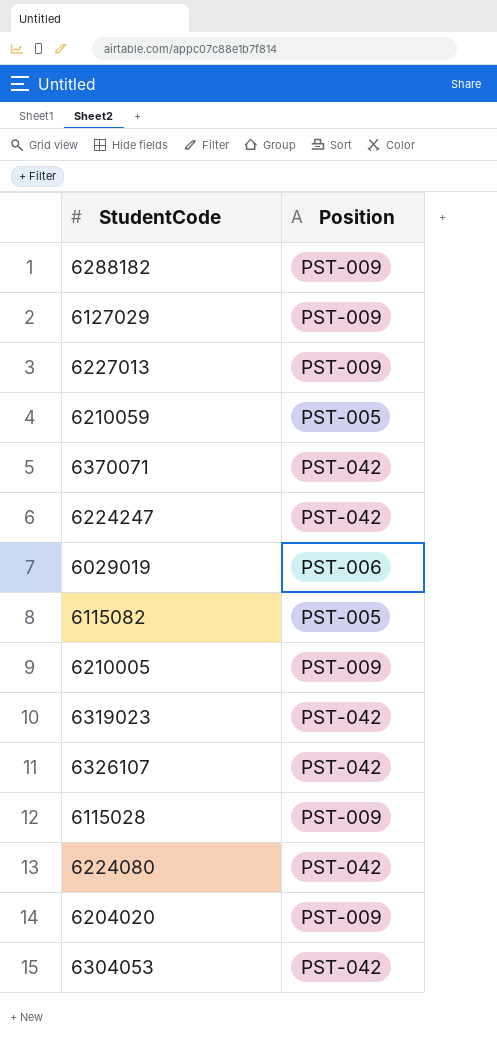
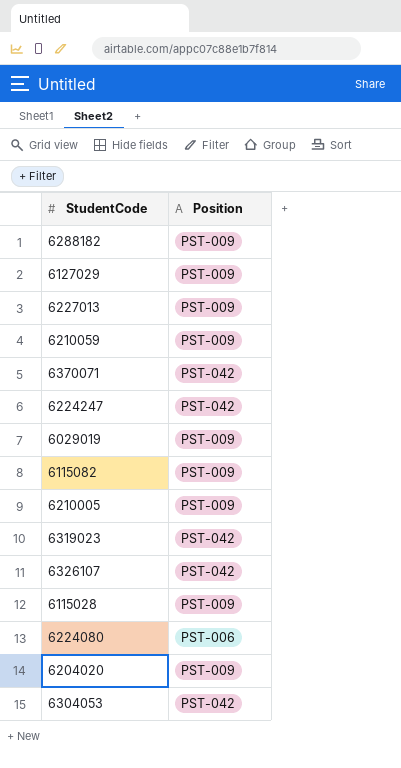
6210059 | Position: PST-005 -> PST-009
6029019 | Position: PST-006 -> PST-009
6115082 | Position: PST-005 -> PST-009
6224080 | Position: PST-042 -> PST-006

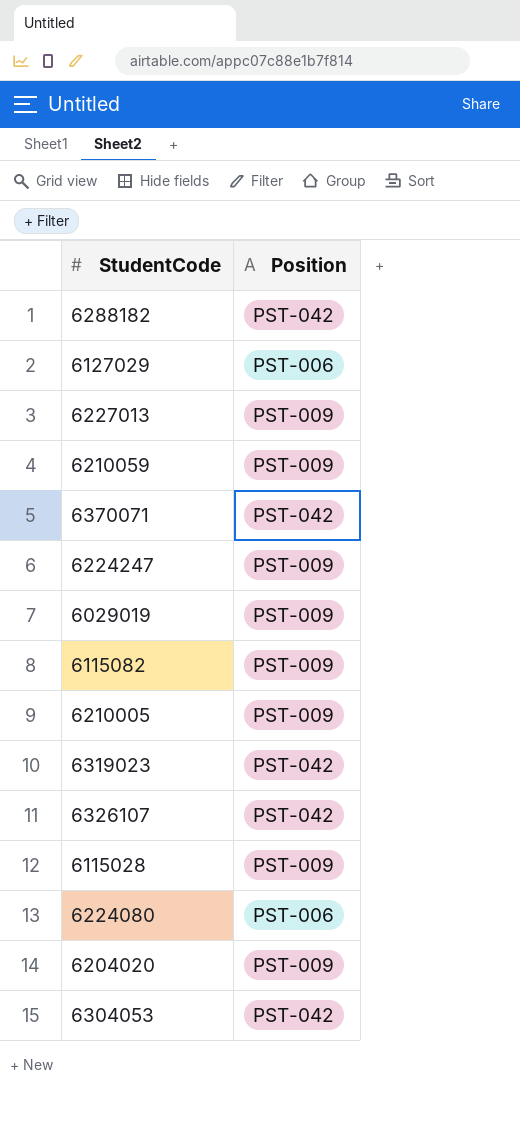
6288182 | Position: PST-009 -> PST-042
6127029 | Position: PST-009 -> PST-006
6224247 | Position: PST-042 -> PST-009

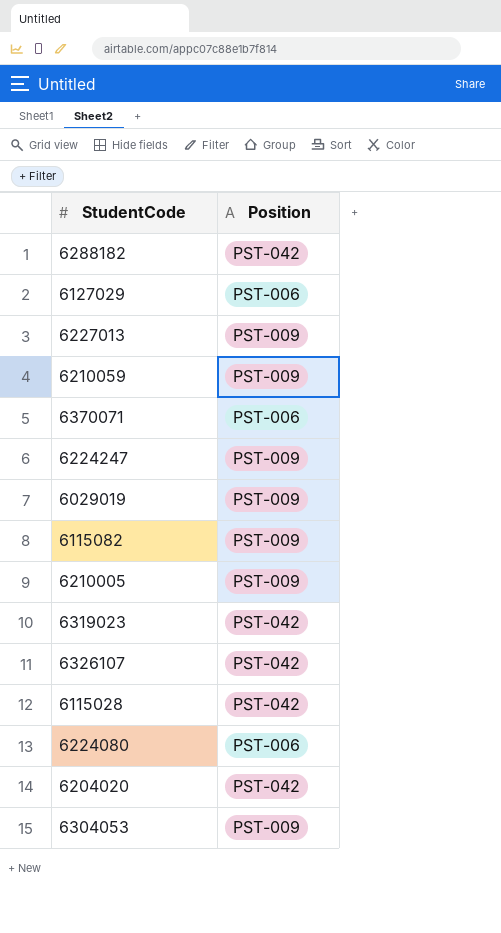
6370071 | Position: PST-042 -> PST-006
6115028 | Position: PST-009 -> PST-042
6204020 | Position: PST-009 -> PST-042
6304053 | Position: PST-042 -> PST-009

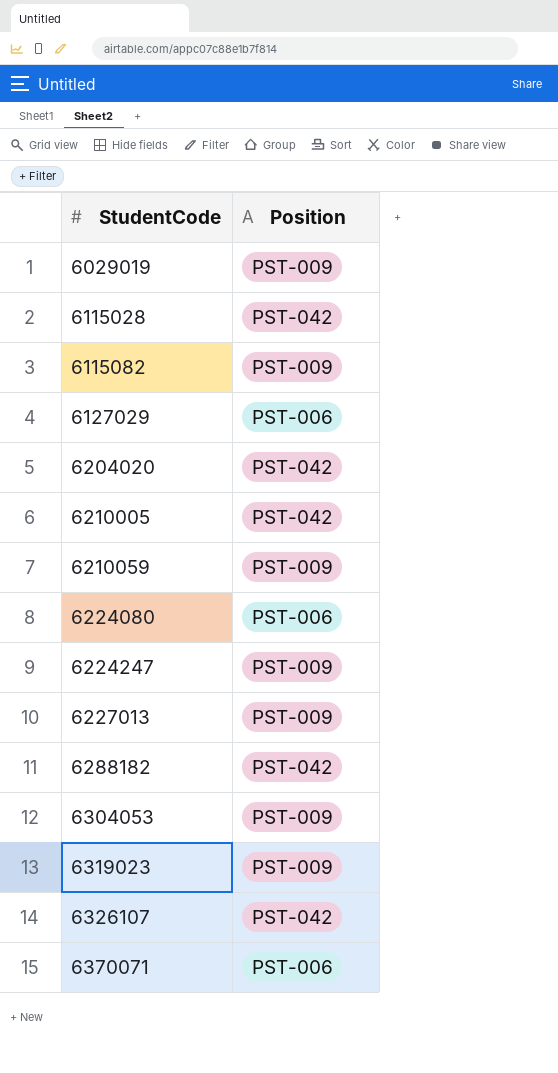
row order: none -> StudentCode ascending
6210005 | Position: PST-009 -> PST-042
6319023 | Position: PST-042 -> PST-009

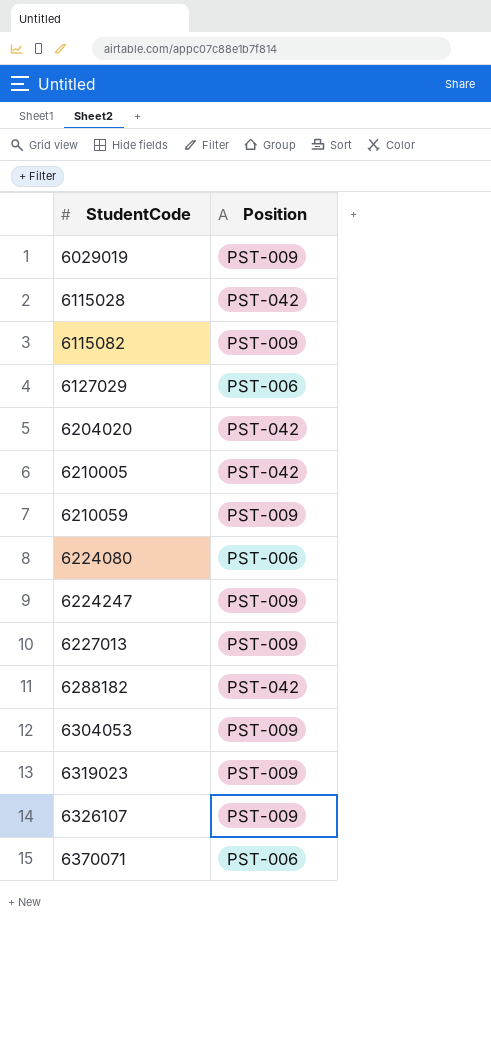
6326107 | Position: PST-042 -> PST-009

